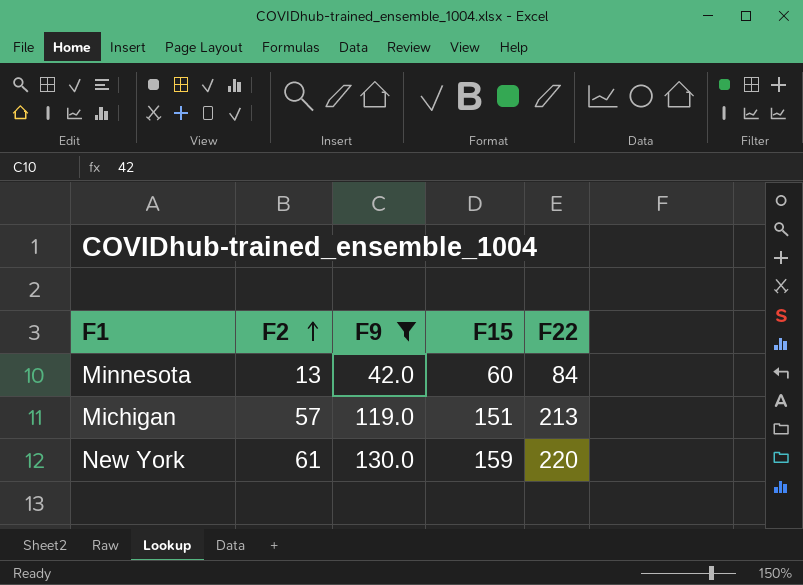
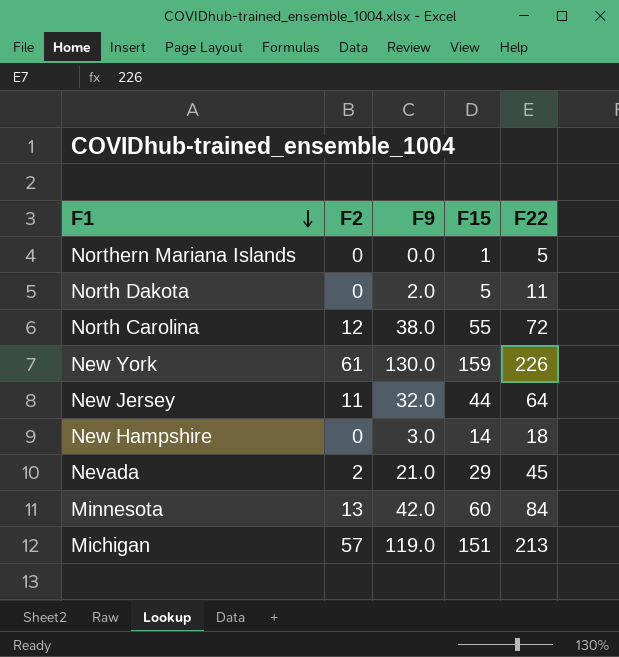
filter: F9 >= 42.0 -> none
row order: F2 ascending -> F1 descending
New York | F22: 220 -> 226

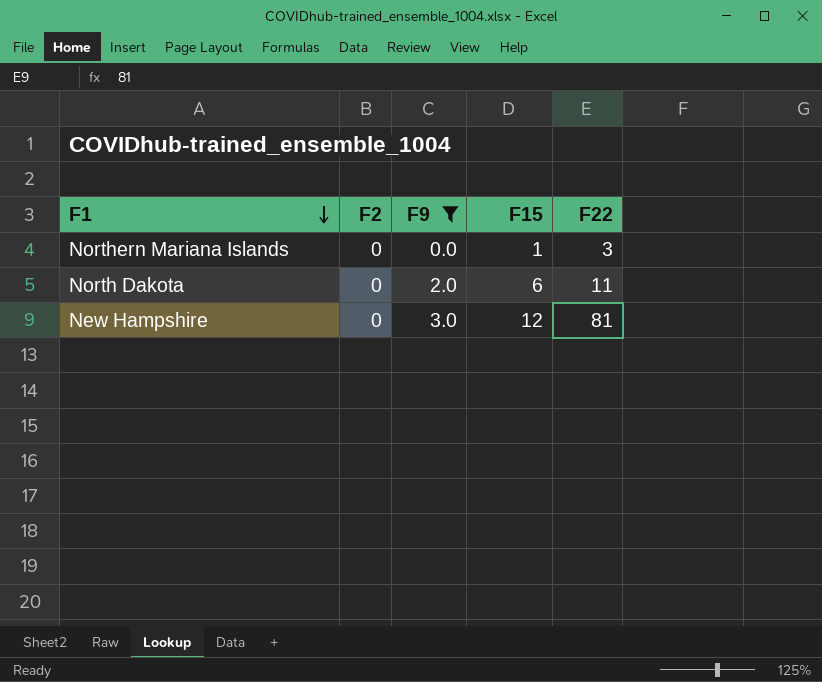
filter: none -> F9 <= 3.0
Northern Mariana Islands | F22: 5 -> 3
North Dakota | F15: 5 -> 6
New Hampshire | F15: 14 -> 12
New Hampshire | F22: 18 -> 81

